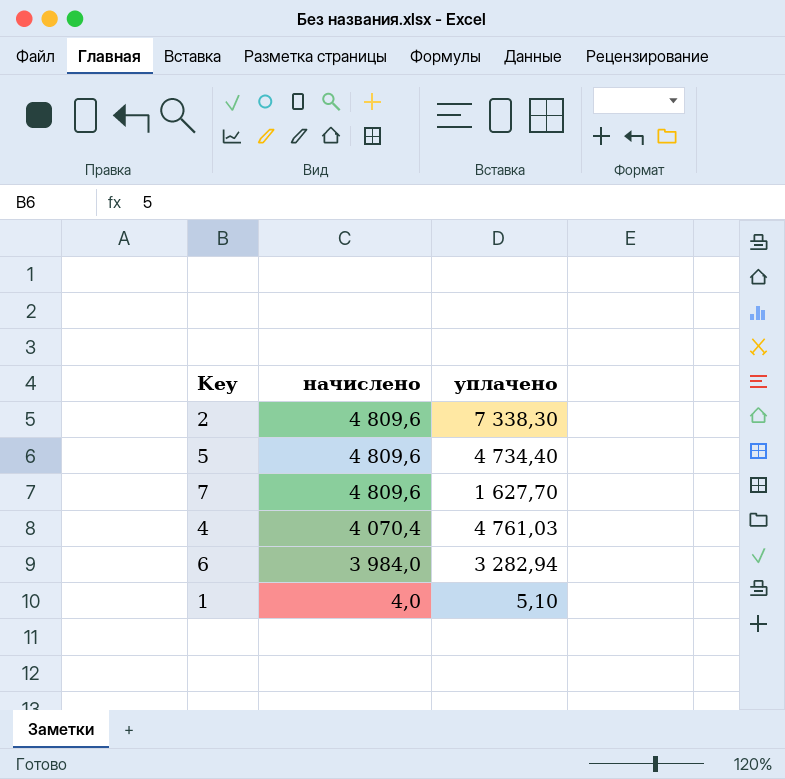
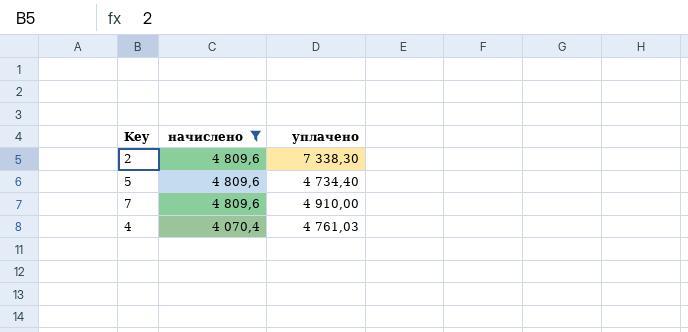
filter: none -> начислено >= 4 070,4
7 | уплачено: 1 627,70 -> 4 910,00

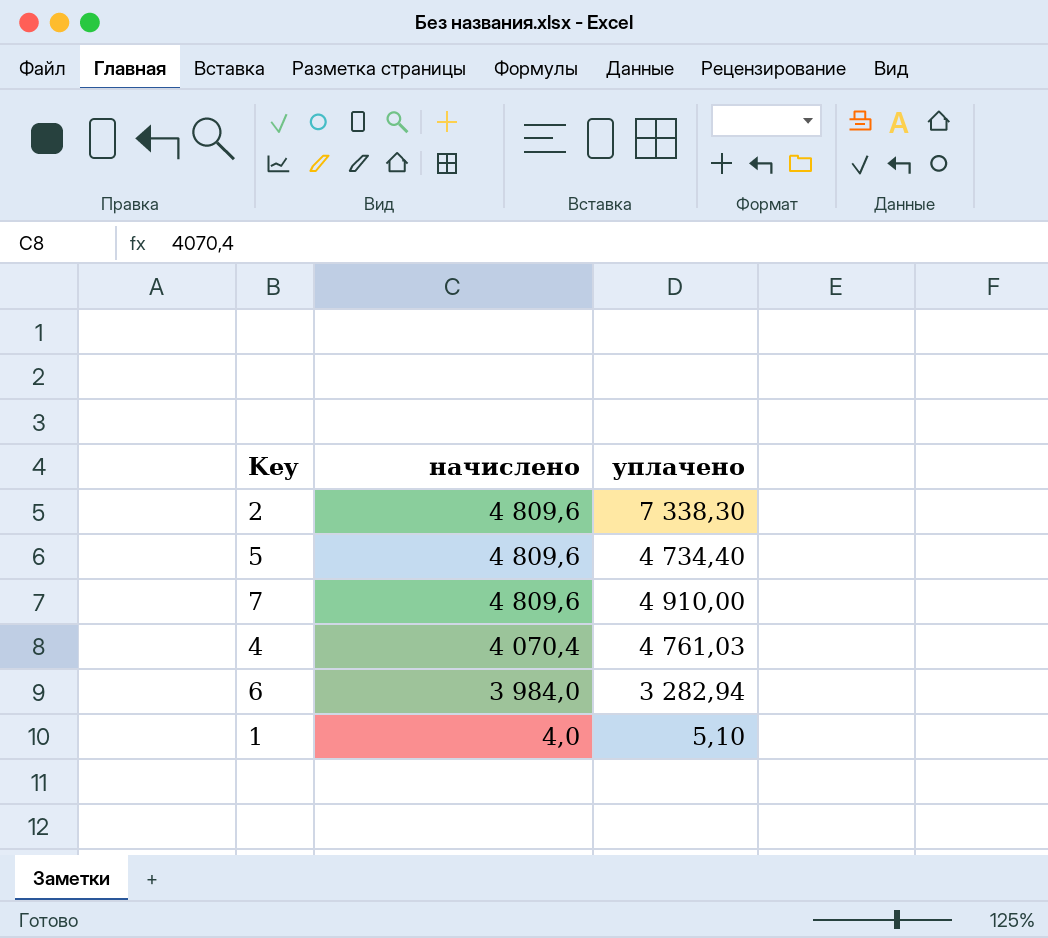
filter: начислено >= 4 070,4 -> none

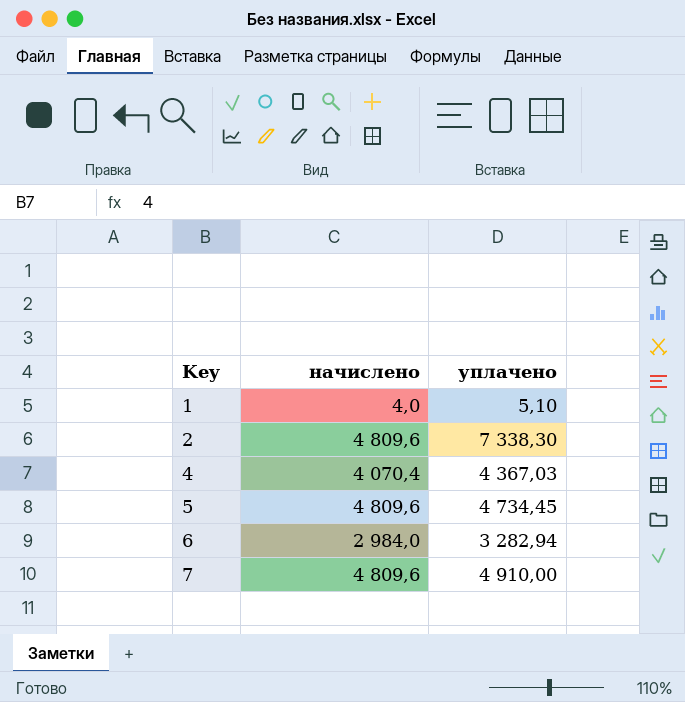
row order: начислено descending -> Key ascending
4 | уплачено: 4 761,03 -> 4 367,03
5 | уплачено: 4 734,40 -> 4 734,45
6 | начислено: 3 984,0 -> 2 984,0

